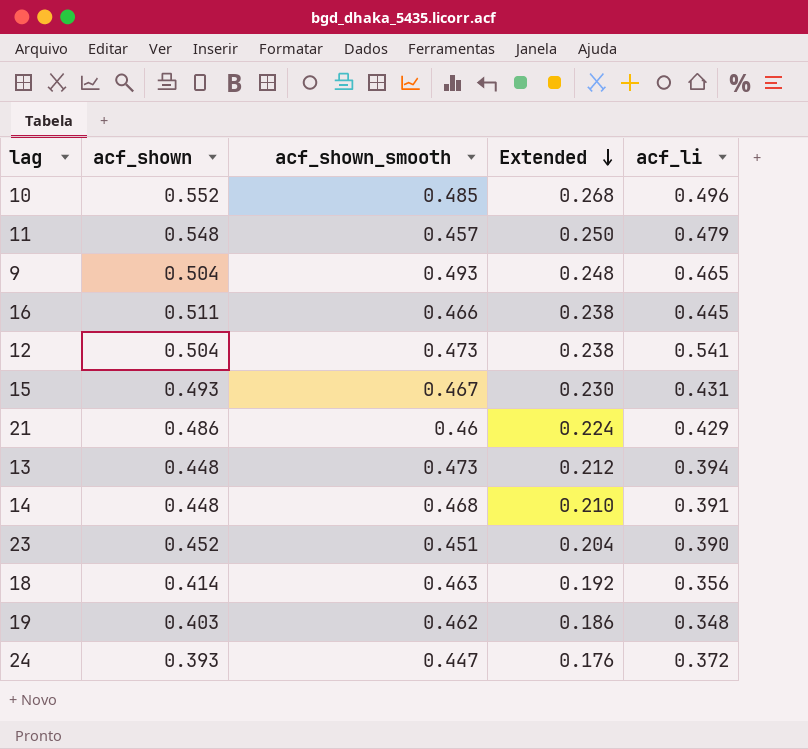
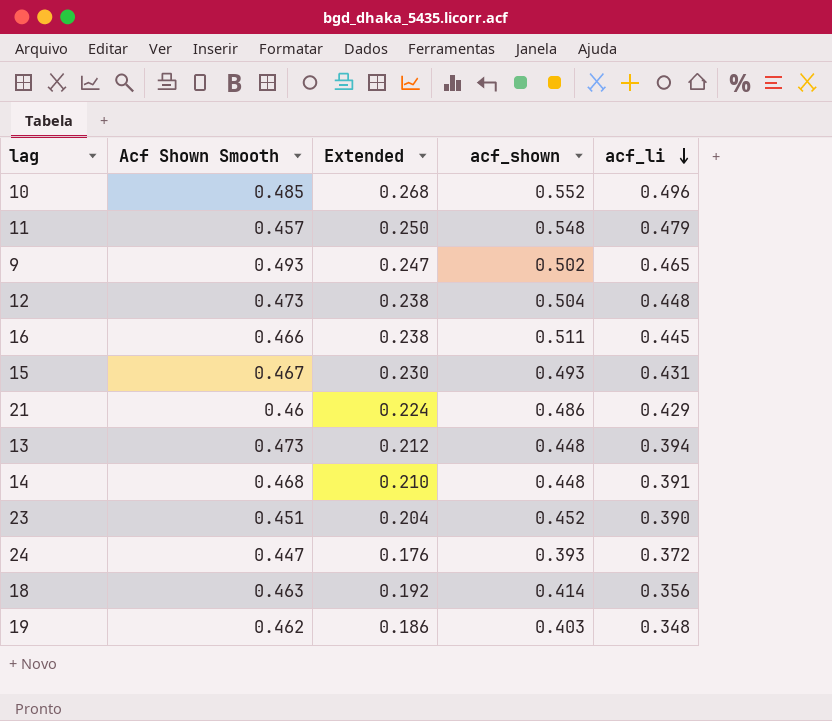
row order: Extended descending -> acf_li descending
column name: acf_shown_smooth -> Acf Shown Smooth
column acf_shown | position: 2 -> 4
9 | Extended: 0.248 -> 0.247
9 | acf_shown: 0.504 -> 0.502
12 | acf_li: 0.541 -> 0.448

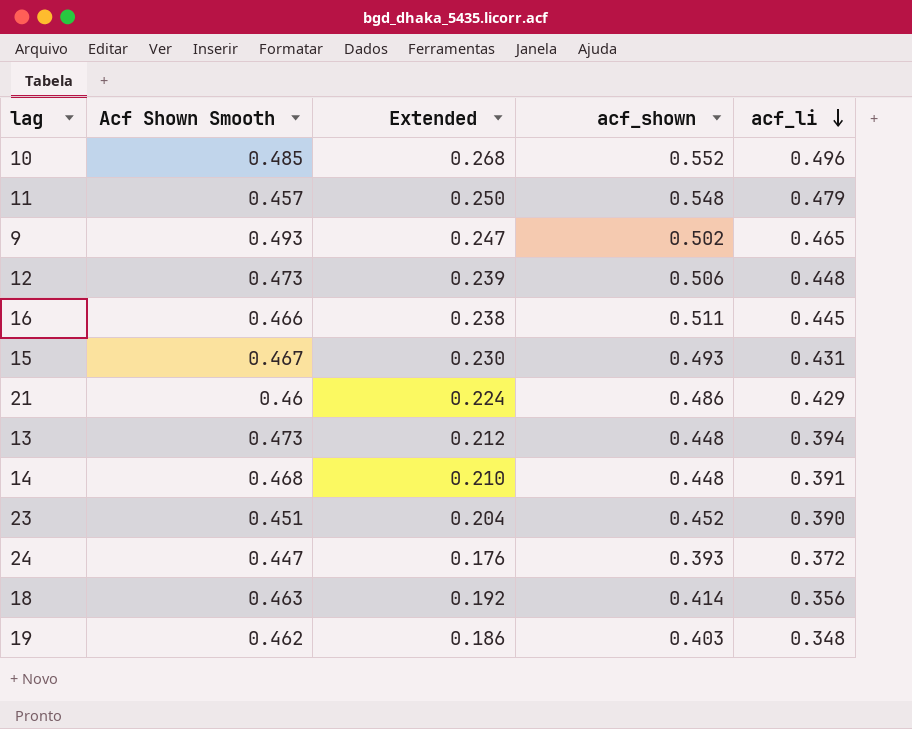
12 | Extended: 0.238 -> 0.239
12 | acf_shown: 0.504 -> 0.506

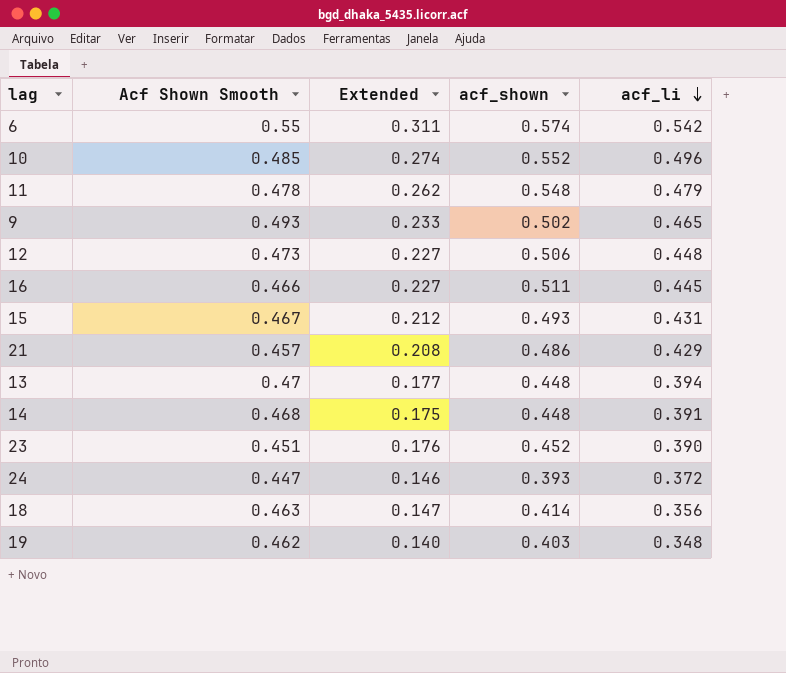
column Extended | formula: [Acf Shown Smooth] * [acf_shown] -> [acf_shown] * [acf_li]
row 6: none -> 0.55 | 0.311 | 0.574 | 0.542
11 | Acf Shown Smooth: 0.457 -> 0.478
21 | Acf Shown Smooth: 0.46 -> 0.457
13 | Acf Shown Smooth: 0.473 -> 0.47

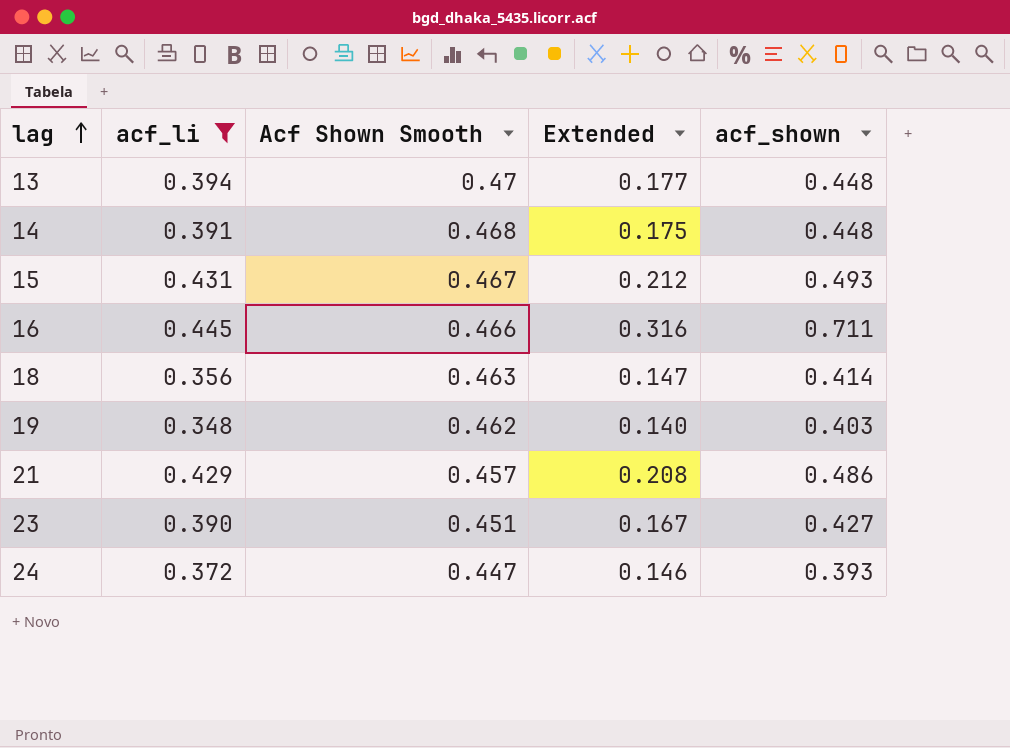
filter: none -> acf_li <= 0.445
row order: acf_li descending -> lag ascending
column acf_li | position: 5 -> 2
16 | Extended: 0.227 -> 0.316
16 | acf_shown: 0.511 -> 0.711
23 | Extended: 0.176 -> 0.167
23 | acf_shown: 0.452 -> 0.427

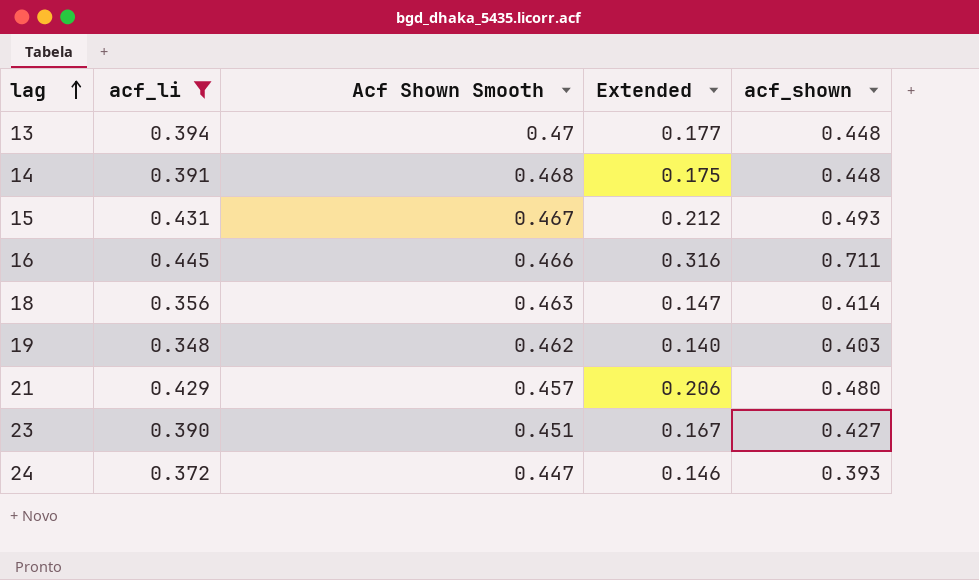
21 | Extended: 0.208 -> 0.206
21 | acf_shown: 0.486 -> 0.480

